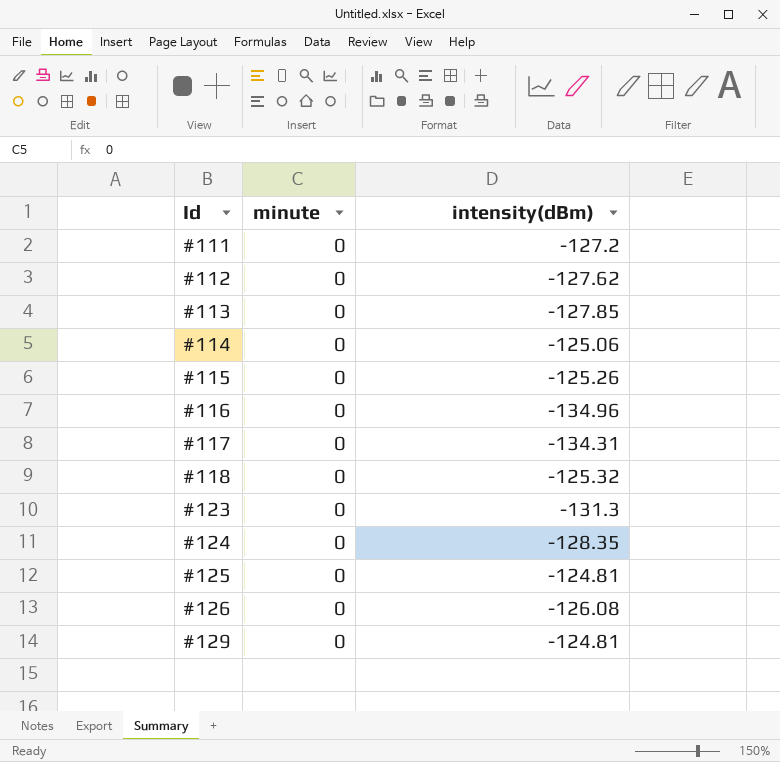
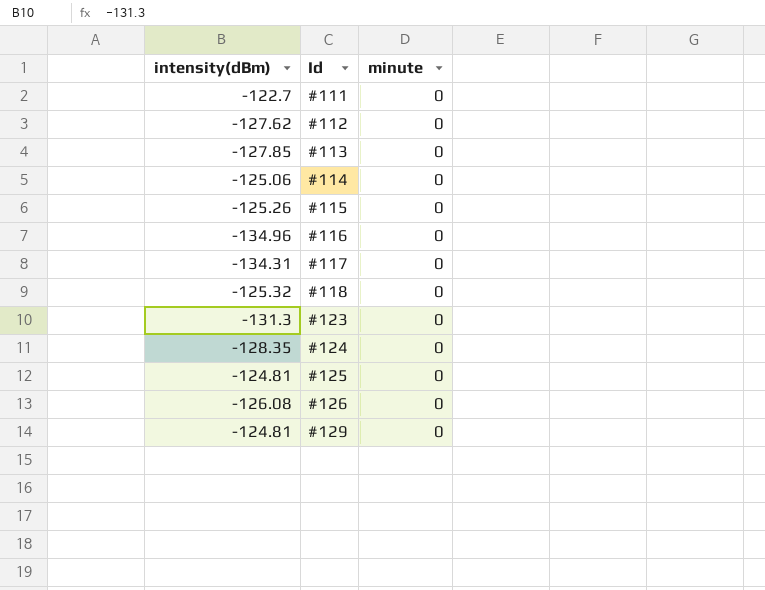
column intensity(dBm) | position: 3 -> 1
#111 | intensity(dBm): -127.2 -> -122.7

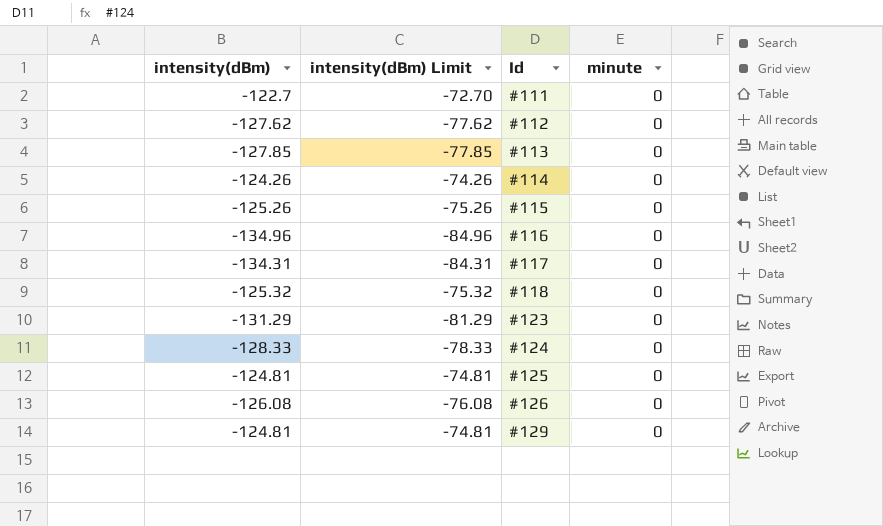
column intensity(dBm) Limit | formula: none -> [intensity(dBm)] + 50
#114 | intensity(dBm): -125.06 -> -124.26
#123 | intensity(dBm): -131.3 -> -131.29
#124 | intensity(dBm): -128.35 -> -128.33

